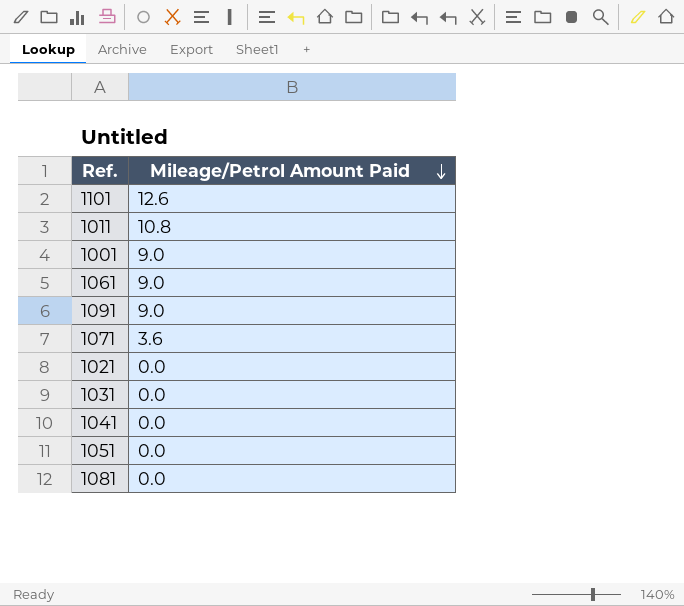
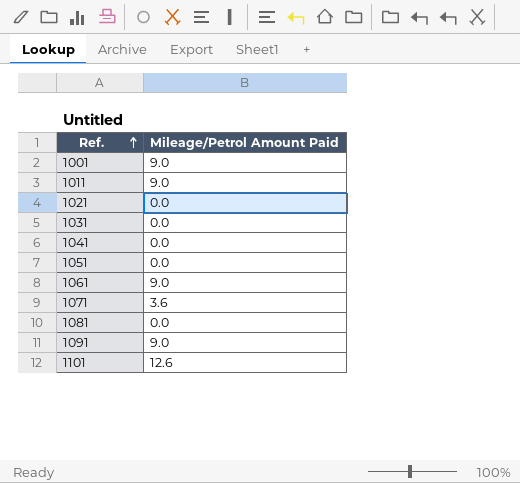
row order: Mileage/Petrol Amount Paid descending -> Ref. ascending
1011 | Mileage/Petrol Amount Paid: 10.8 -> 9.0

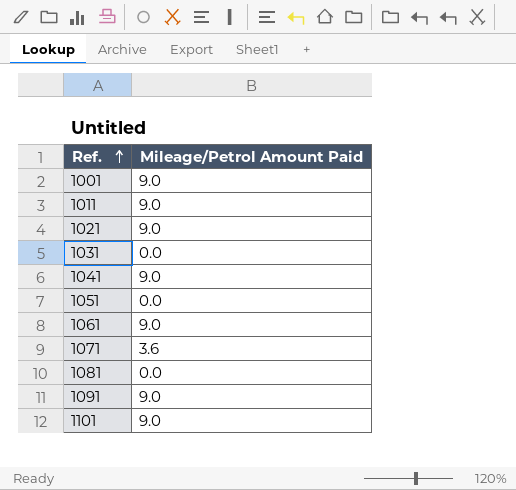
1021 | Mileage/Petrol Amount Paid: 0.0 -> 9.0
1041 | Mileage/Petrol Amount Paid: 0.0 -> 9.0
1101 | Mileage/Petrol Amount Paid: 12.6 -> 9.0

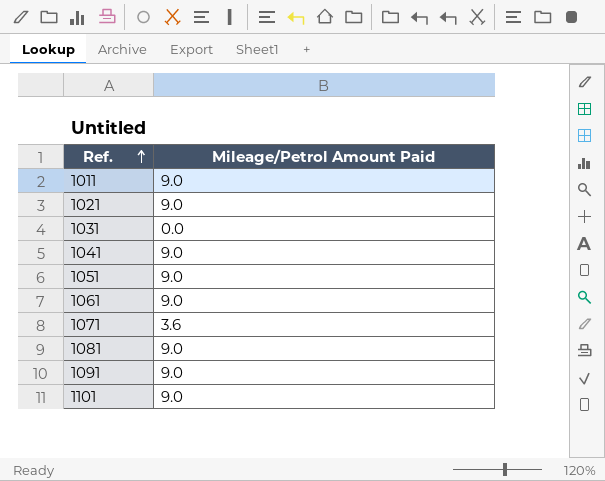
row 1001: 9.0 -> none
1051 | Mileage/Petrol Amount Paid: 0.0 -> 9.0
1081 | Mileage/Petrol Amount Paid: 0.0 -> 9.0

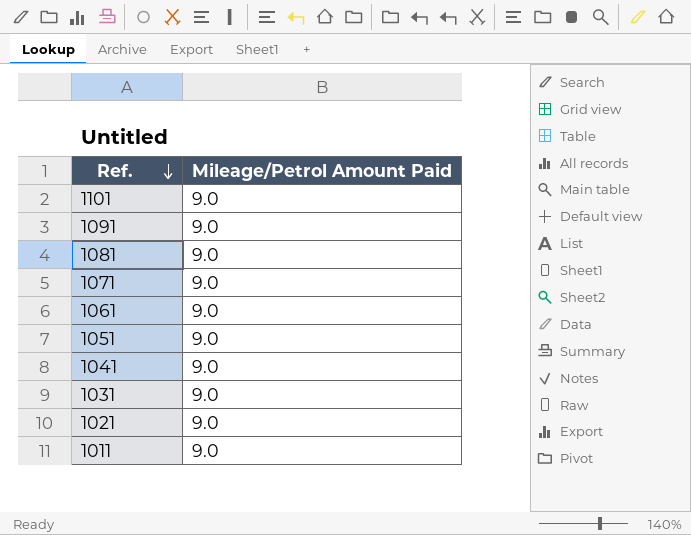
row order: Ref. ascending -> Ref. descending
1071 | Mileage/Petrol Amount Paid: 3.6 -> 9.0
1031 | Mileage/Petrol Amount Paid: 0.0 -> 9.0

